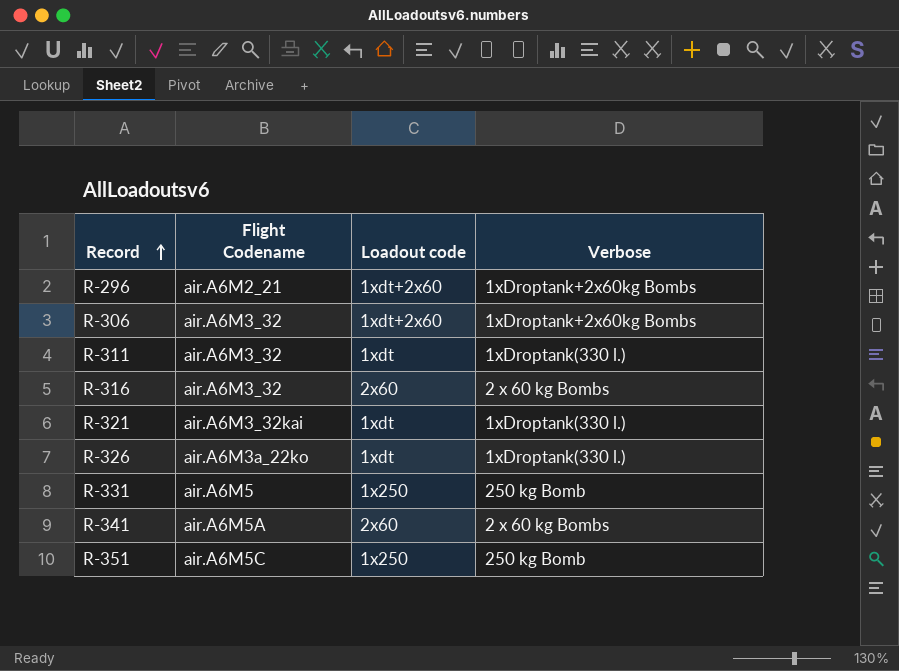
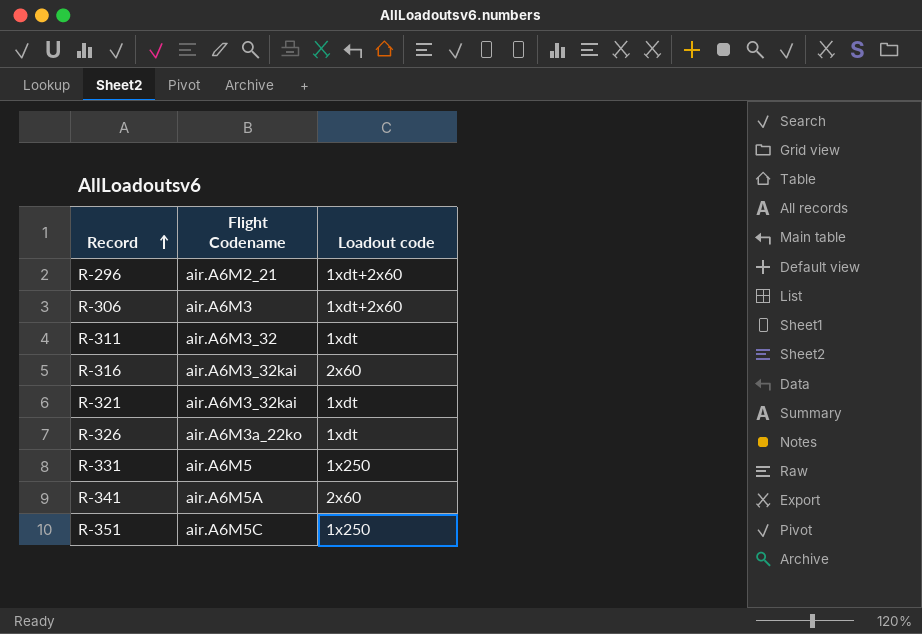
column Verbose | position: 4 -> none
R-306 | Flight Codename: air.A6M3_32 -> air.A6M3
R-316 | Flight Codename: air.A6M3_32 -> air.A6M3_32kai

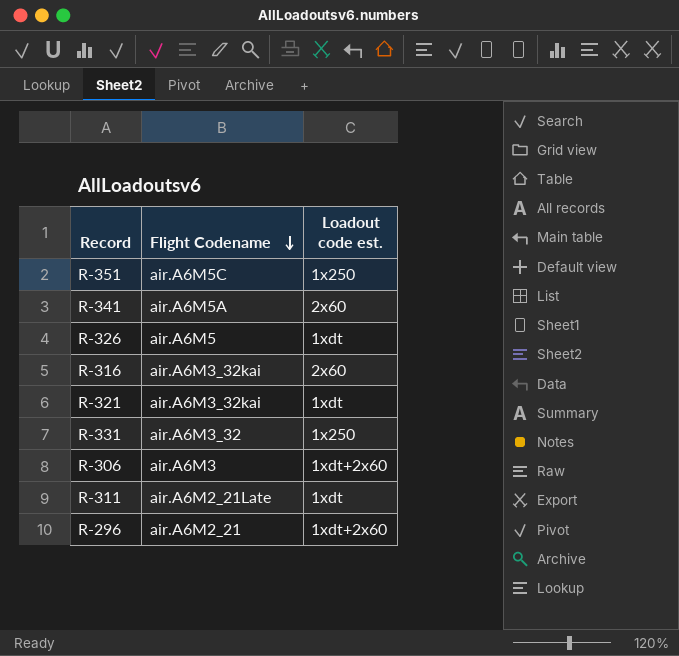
row order: Record ascending -> Flight Codename descending
column name: Loadout code -> Loadout code est.
R-326 | Flight Codename: air.A6M3a_22ko -> air.A6M5
R-331 | Flight Codename: air.A6M5 -> air.A6M3_32
R-311 | Flight Codename: air.A6M3_32 -> air.A6M2_21Late

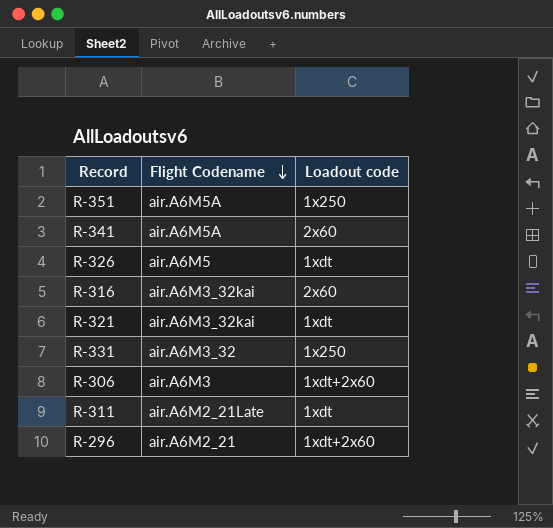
column name: Loadout code est. -> Loadout code
R-351 | Flight Codename: air.A6M5C -> air.A6M5A

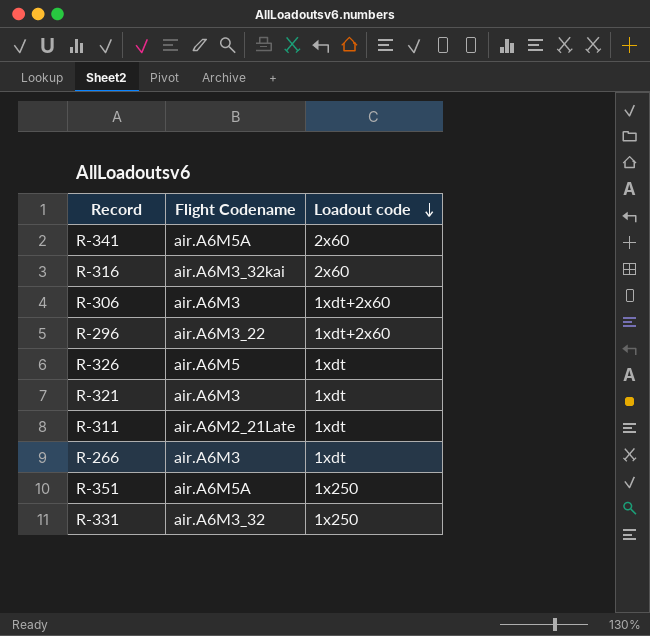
row order: Flight Codename descending -> Loadout code descending
R-296 | Flight Codename: air.A6M2_21 -> air.A6M3_22
R-321 | Flight Codename: air.A6M3_32kai -> air.A6M3
row R-266: none -> air.A6M3 | 1xdt

